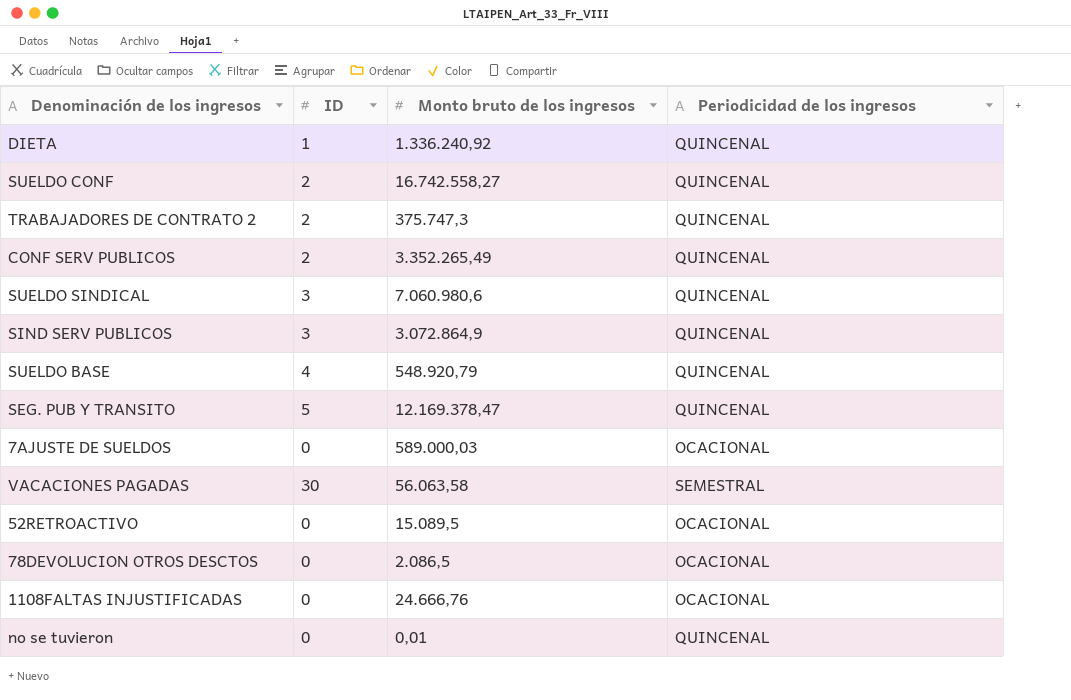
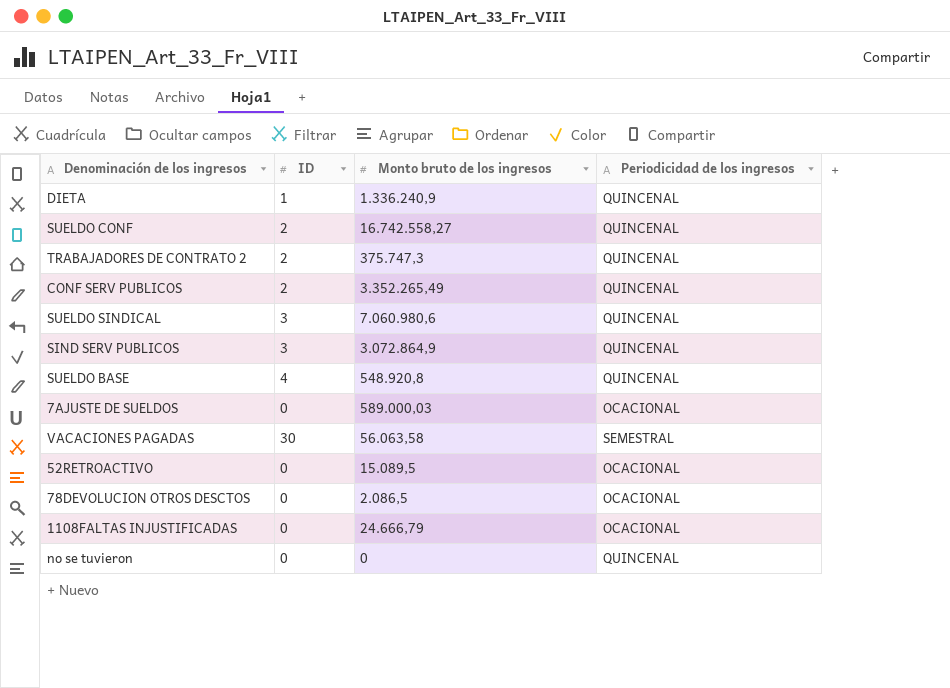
row SEG. PUB Y TRANSITO: 5 | 12.169.378,47 | QUINCENAL -> none
DIETA | Monto bruto de los ingresos: 1.336.240,92 -> 1.336.240,9
SUELDO BASE | Monto bruto de los ingresos: 548.920,79 -> 548.920,8
1108FALTAS INJUSTIFICADAS | Monto bruto de los ingresos: 24.666,76 -> 24.666,79
no se tuvieron | Monto bruto de los ingresos: 0,01 -> 0

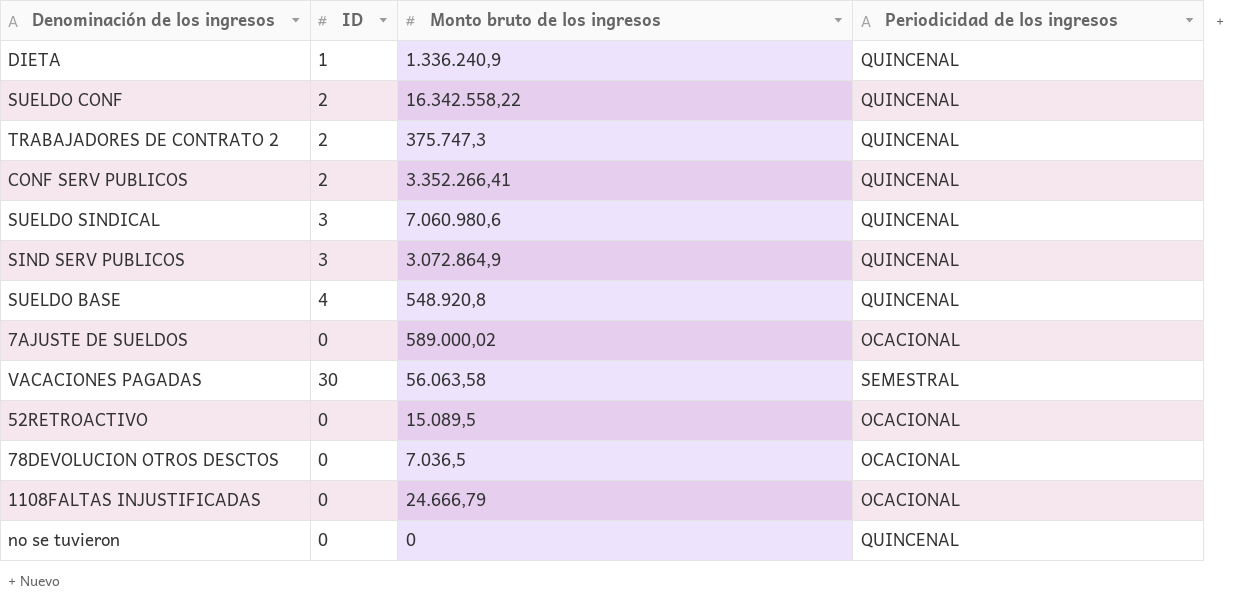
SUELDO CONF | Monto bruto de los ingresos: 16.742.558,27 -> 16.342.558,22
CONF SERV PUBLICOS | Monto bruto de los ingresos: 3.352.265,49 -> 3.352.266,41
7AJUSTE DE SUELDOS | Monto bruto de los ingresos: 589.000,03 -> 589.000,02
78DEVOLUCION OTROS DESCTOS | Monto bruto de los ingresos: 2.086,5 -> 7.036,5

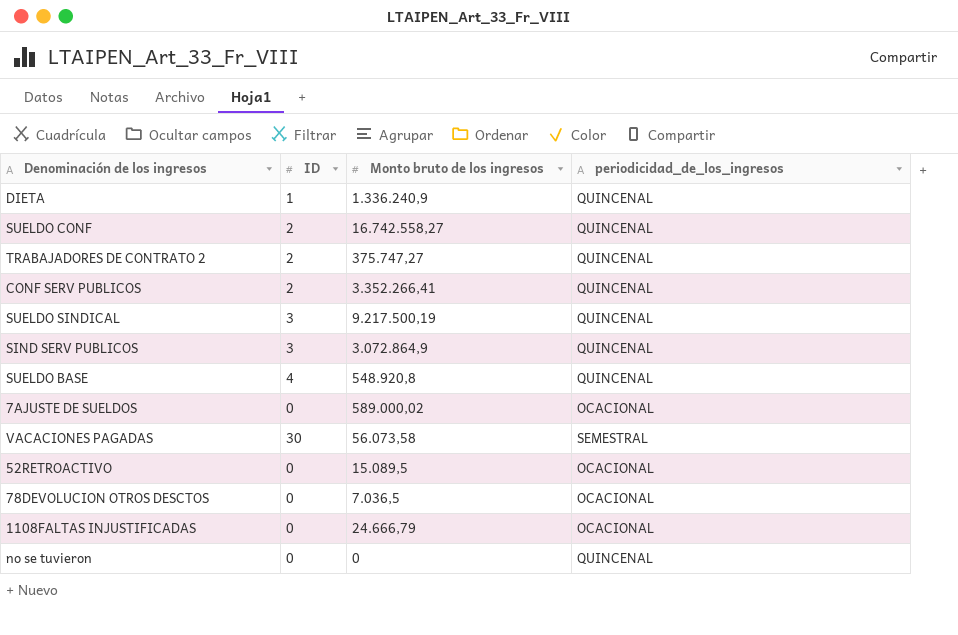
column name: Periodicidad de los ingresos -> periodicidad_de_los_ingresos
SUELDO CONF | Monto bruto de los ingresos: 16.342.558,22 -> 16.742.558,27
TRABAJADORES DE CONTRATO 2 | Monto bruto de los ingresos: 375.747,3 -> 375.747,27
SUELDO SINDICAL | Monto bruto de los ingresos: 7.060.980,6 -> 9.217.500,19
VACACIONES PAGADAS | Monto bruto de los ingresos: 56.063,58 -> 56.073,58

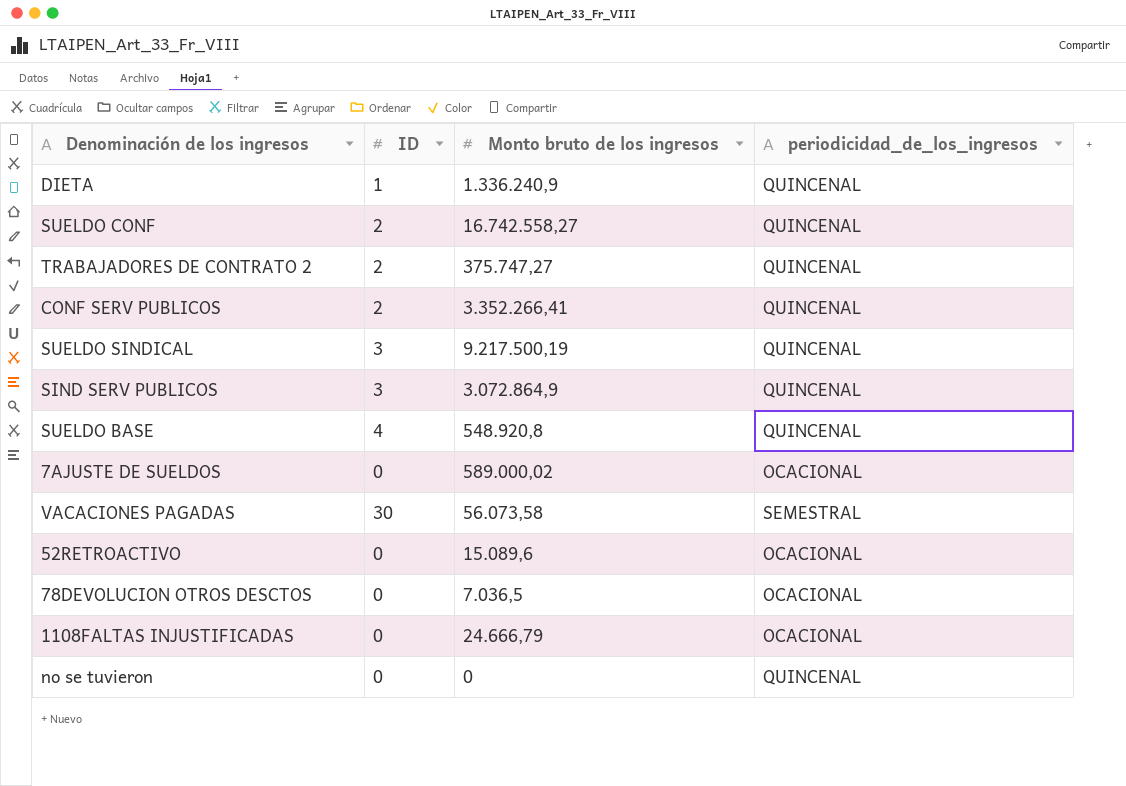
52RETROACTIVO | Monto bruto de los ingresos: 15.089,5 -> 15.089,6

